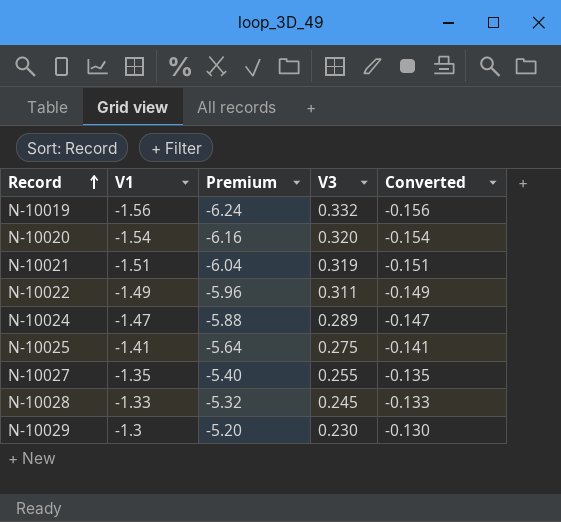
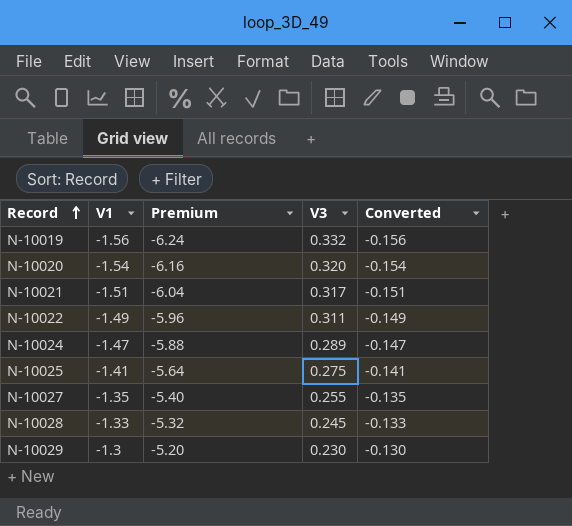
N-10021 | V3: 0.319 -> 0.317

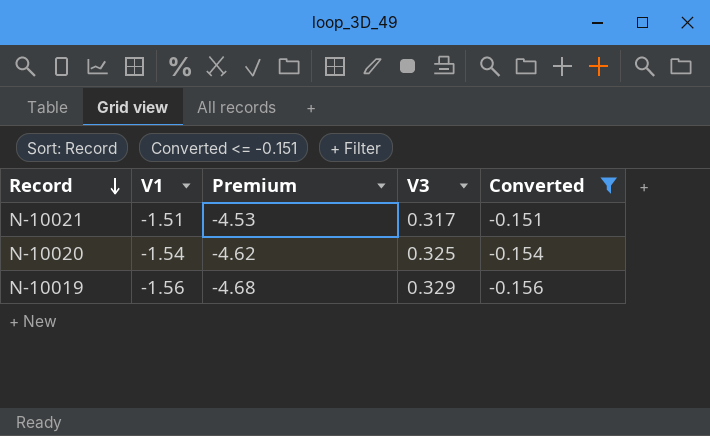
filter: none -> Converted <= -0.151
row order: Record ascending -> Record descending
column Premium | formula: [V1] * 4 -> [V1] * 3
N-10020 | V3: 0.320 -> 0.325
N-10019 | V3: 0.332 -> 0.329

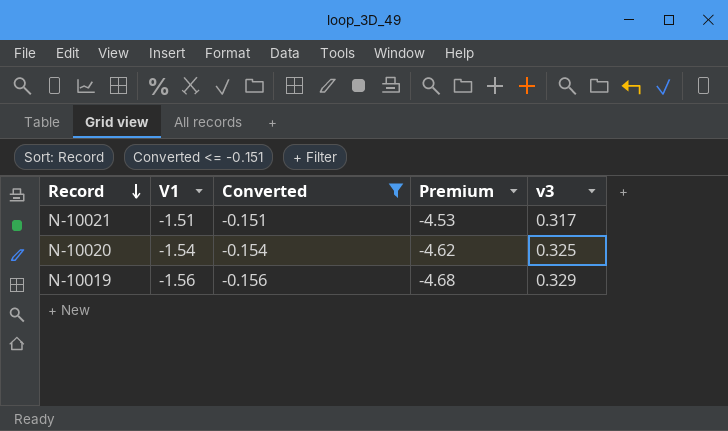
column Converted | position: 5 -> 3
column name: V3 -> v3

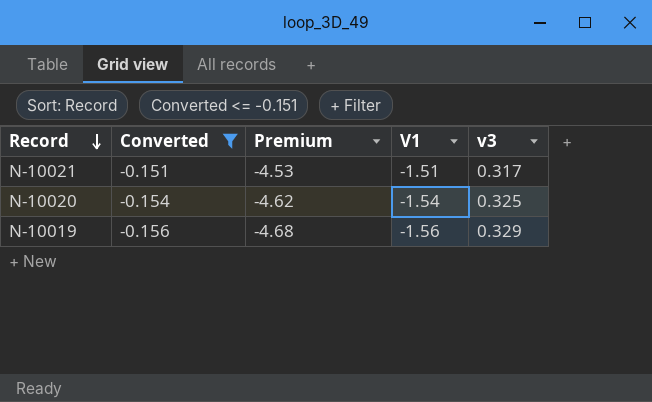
column V1 | position: 2 -> 4

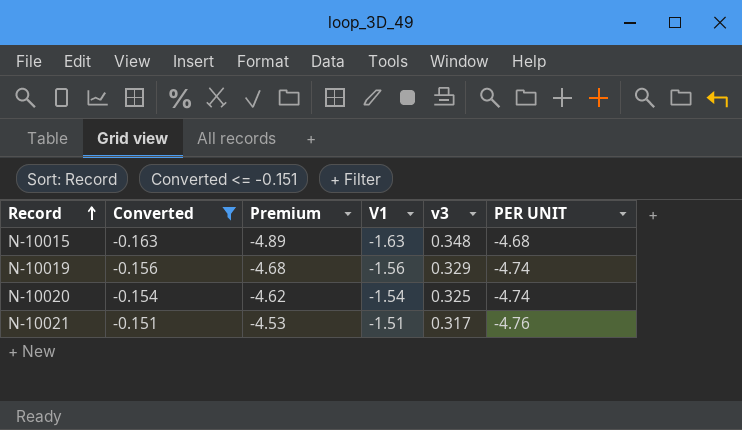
row order: Record descending -> Record ascending
column PER UNIT | formula: none -> [V1] / [v3]
row N-10015: none -> -0.163 | -4.89 | -1.63 | 0.348 | -4.68

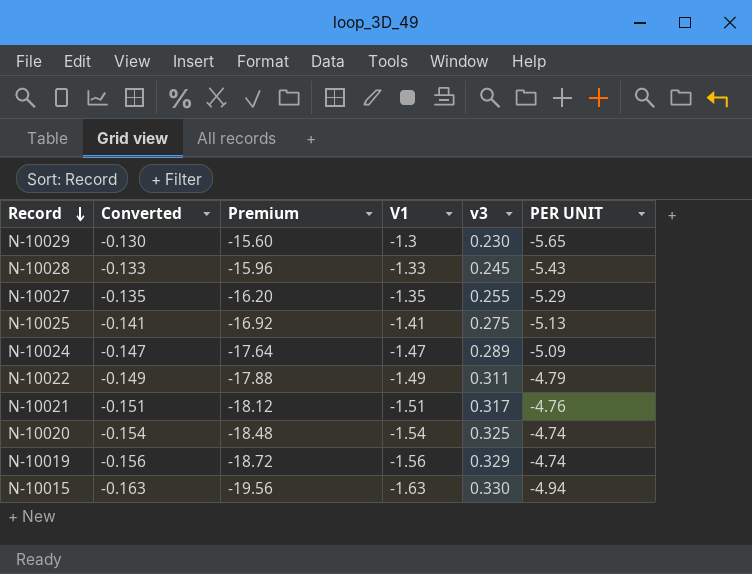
filter: Converted <= -0.151 -> none
row order: Record ascending -> Record descending
column Premium | formula: [V1] * 3 -> [V1] * 12
N-10015 | v3: 0.348 -> 0.330
N-10015 | PER UNIT: -4.68 -> -4.94

